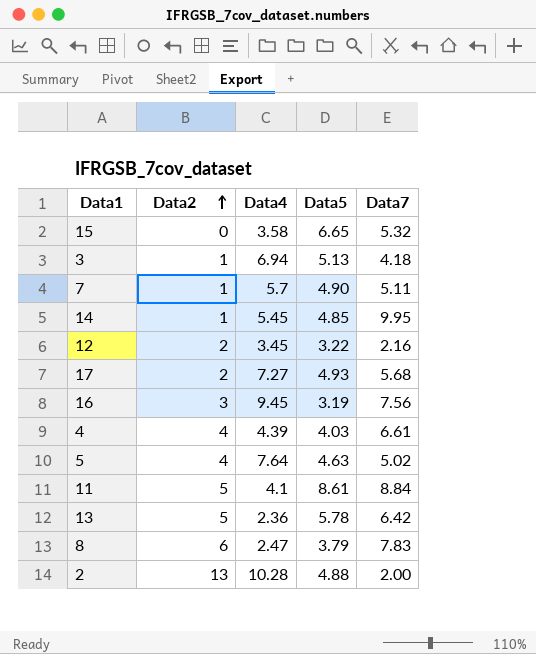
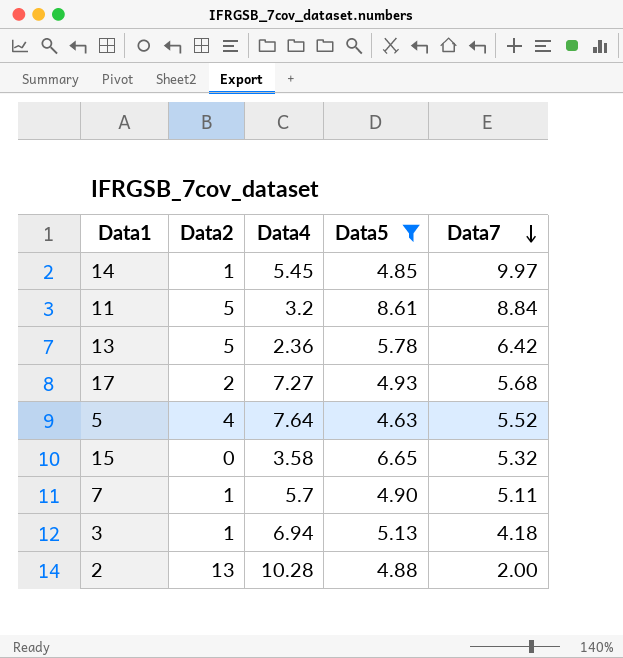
filter: none -> Data5 >= 4.63
row order: Data2 ascending -> Data7 descending
14 | Data7: 9.95 -> 9.97
11 | Data4: 4.1 -> 3.2
5 | Data7: 5.02 -> 5.52

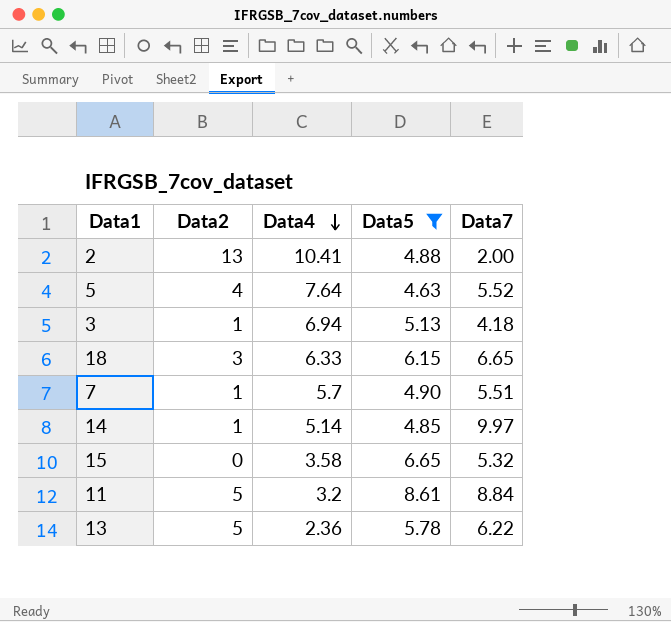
row order: Data7 descending -> Data4 descending
row 17: 2 | 7.27 | 4.93 | 5.68 -> none
2 | Data4: 10.28 -> 10.41
row 18: none -> 3 | 6.33 | 6.15 | 6.65
7 | Data7: 5.11 -> 5.51
14 | Data4: 5.45 -> 5.14
13 | Data7: 6.42 -> 6.22

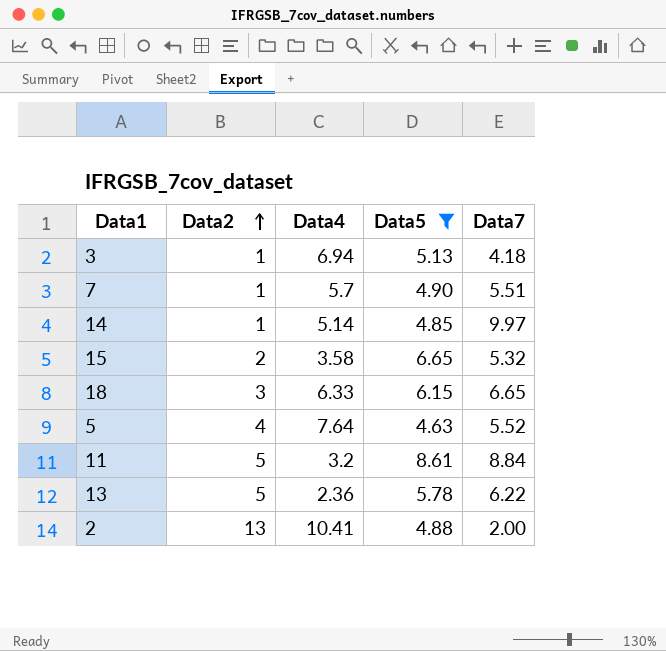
row order: Data4 descending -> Data2 ascending
15 | Data2: 0 -> 2

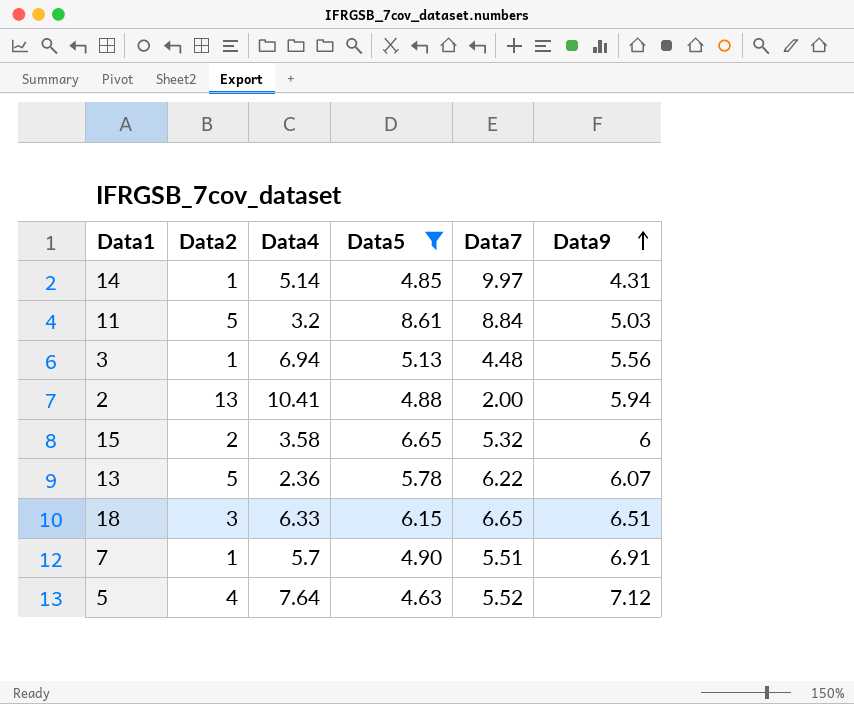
row order: Data2 ascending -> Data9 ascending
column Data9 | position: none -> 6
3 | Data7: 4.18 -> 4.48

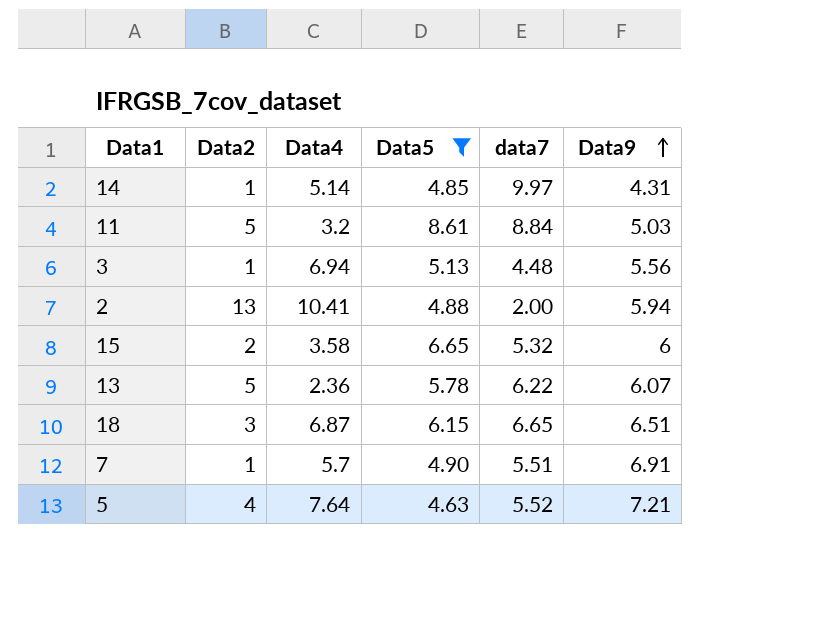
column name: Data7 -> data7
18 | Data4: 6.33 -> 6.87
5 | Data9: 7.12 -> 7.21

